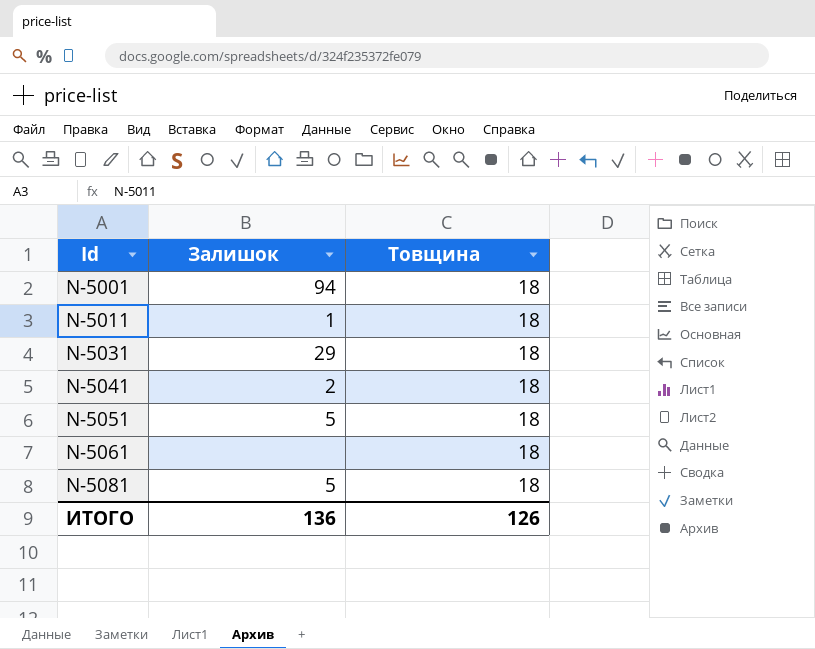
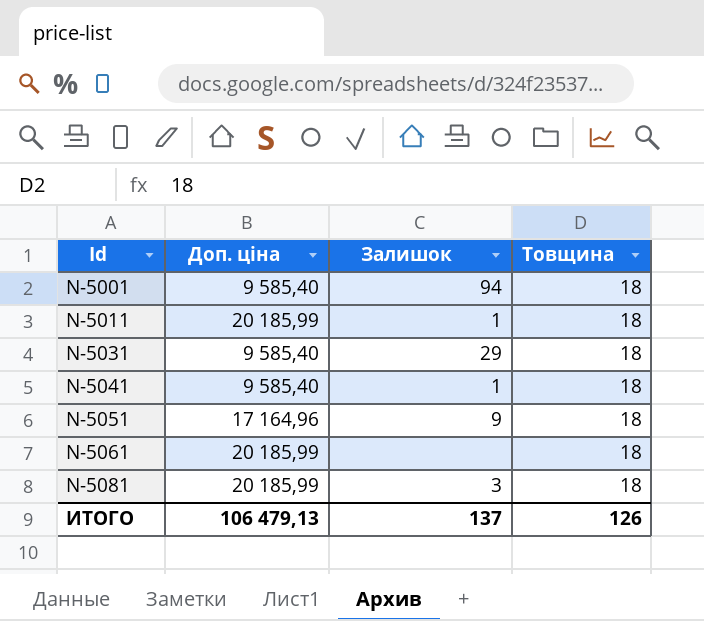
column Доп. ціна | position: none -> 2
N-5041 | Залишок: 2 -> 1
N-5051 | Залишок: 5 -> 9
N-5081 | Залишок: 5 -> 3
ИТОГО | Залишок: 136 -> 137

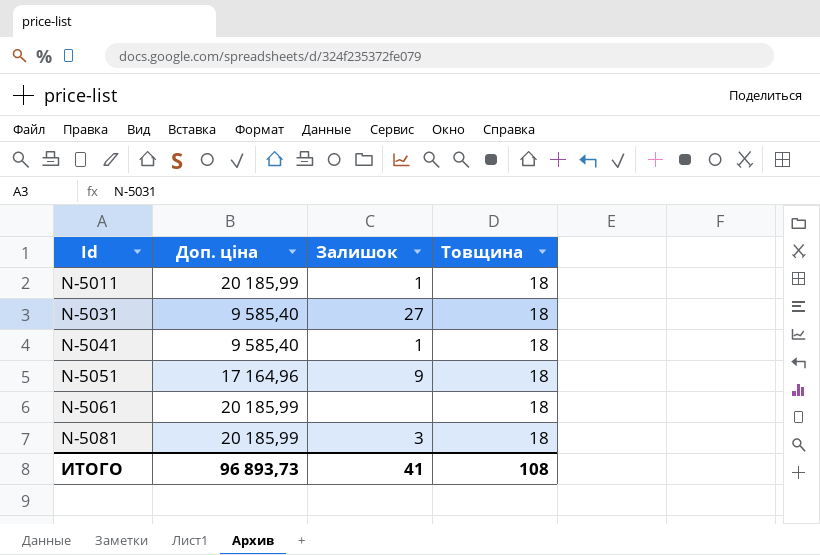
row N-5001: 9 585,40 | 94 | 18 -> none
N-5031 | Залишок: 29 -> 27
ИТОГО | Доп. ціна: 106 479,13 -> 96 893,73
ИТОГО | Залишок: 137 -> 41
ИТОГО | Товщина: 126 -> 108

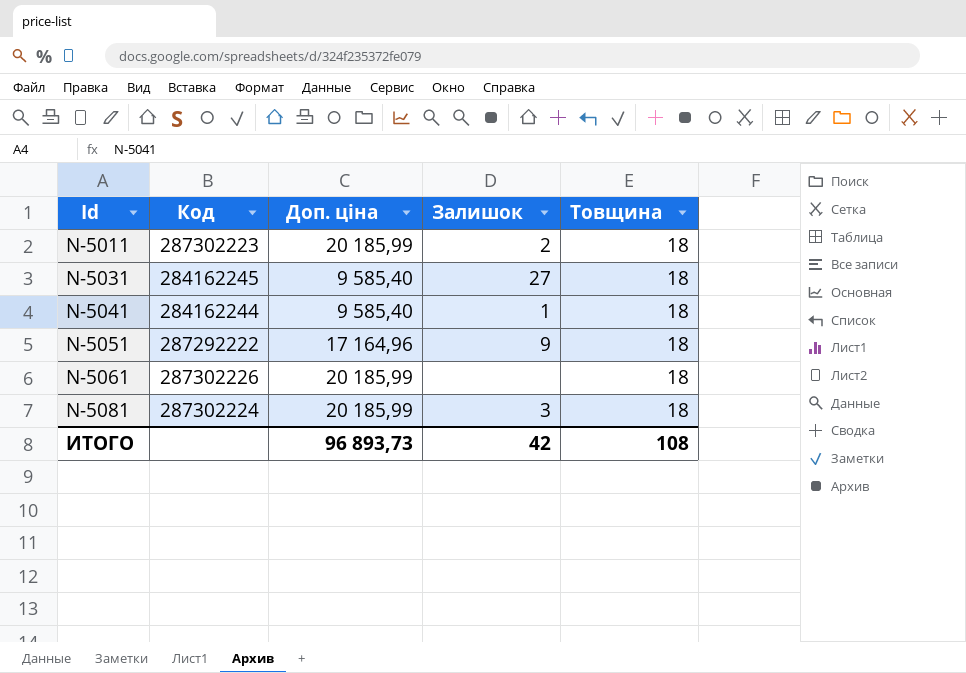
column Код | position: none -> 2
N-5011 | Залишок: 1 -> 2
ИТОГО | Залишок: 41 -> 42

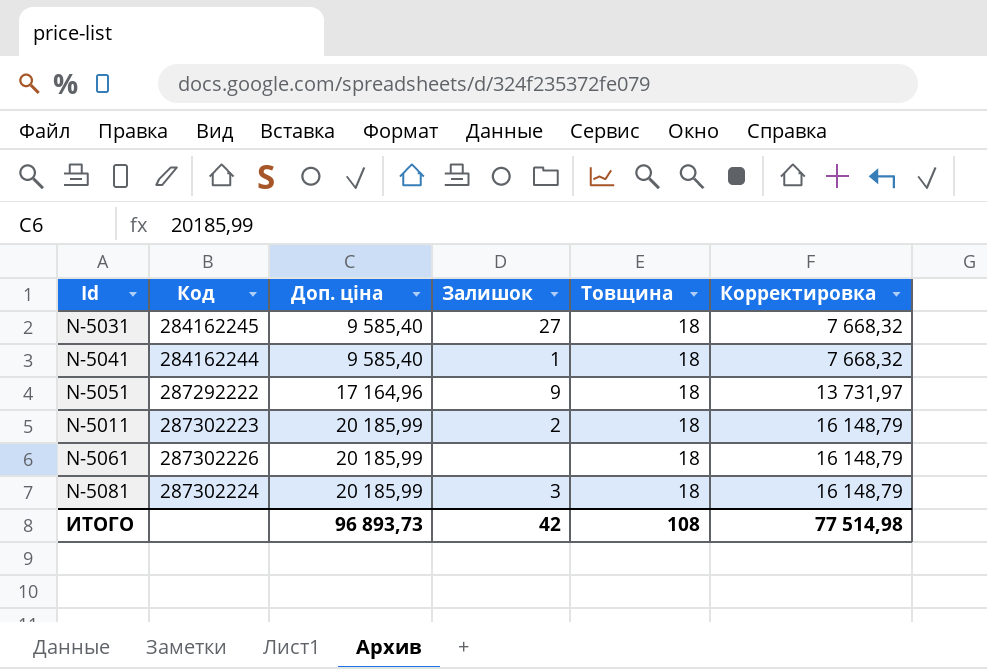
row order: Id ascending -> Доп. ціна ascending
column Корректировка | formula: none -> [Доп. ціна] * 0,8

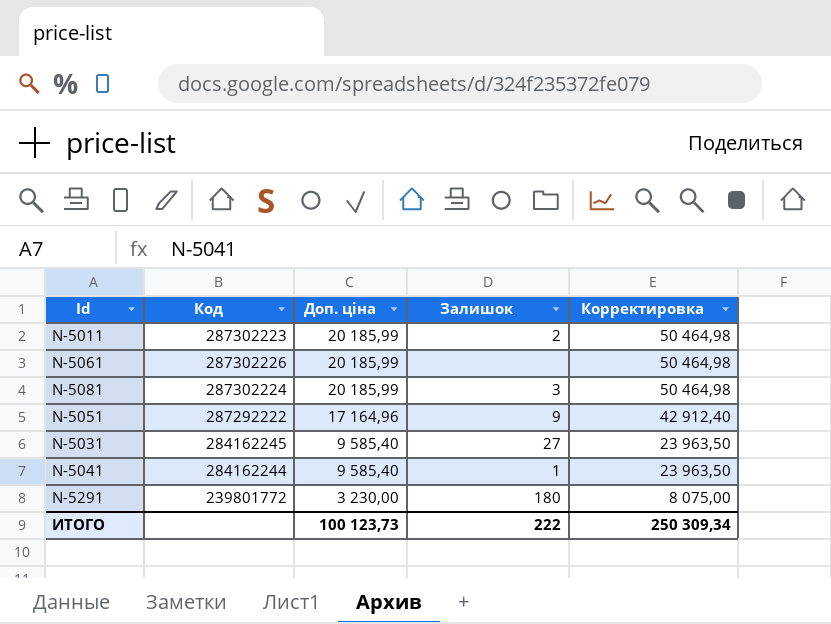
row order: Доп. ціна ascending -> Доп. ціна descending
column Товщина | position: 5 -> none
column Корректировка | formula: [Доп. ціна] * 0,8 -> [Доп. ціна] * 2,5
row N-5291: none -> 239801772 | 3 230,00 | 180 | 8 075,00
ИТОГО | Доп. ціна: 96 893,73 -> 100 123,73
ИТОГО | Залишок: 42 -> 222
ИТОГО | Корректировка: 77 514,98 -> 250 309,34

